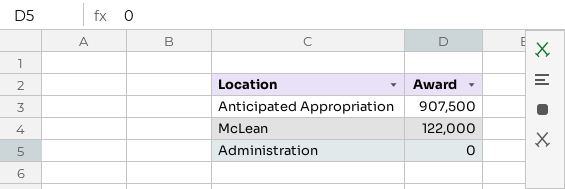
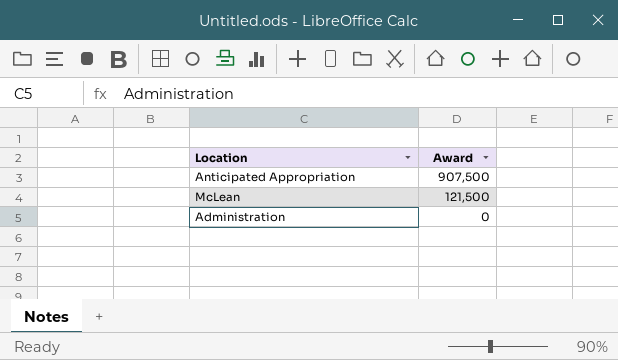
McLean | Award: 122,000 -> 121,500

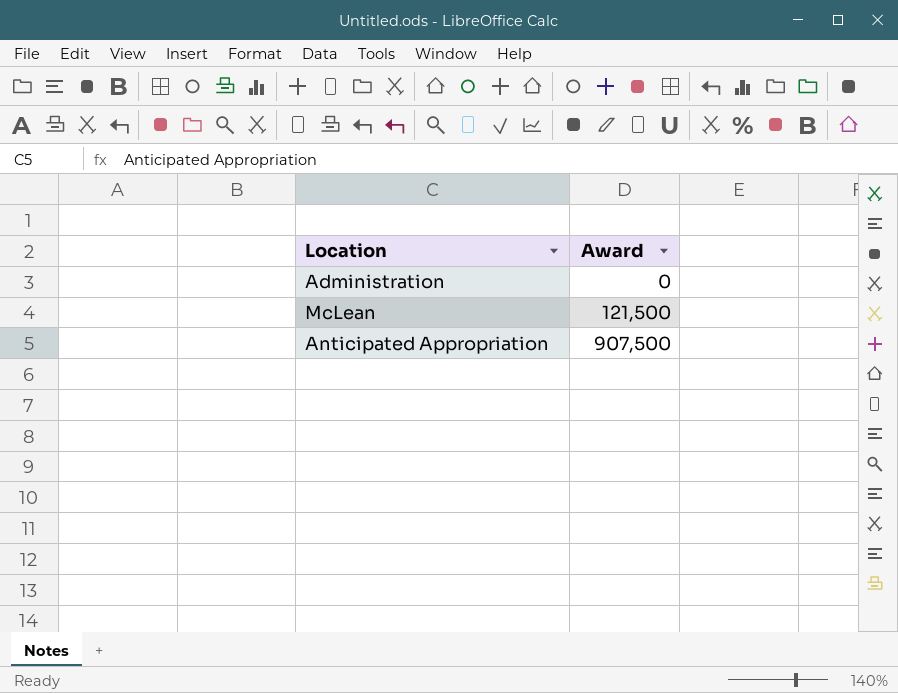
row order: Award descending -> Award ascending

